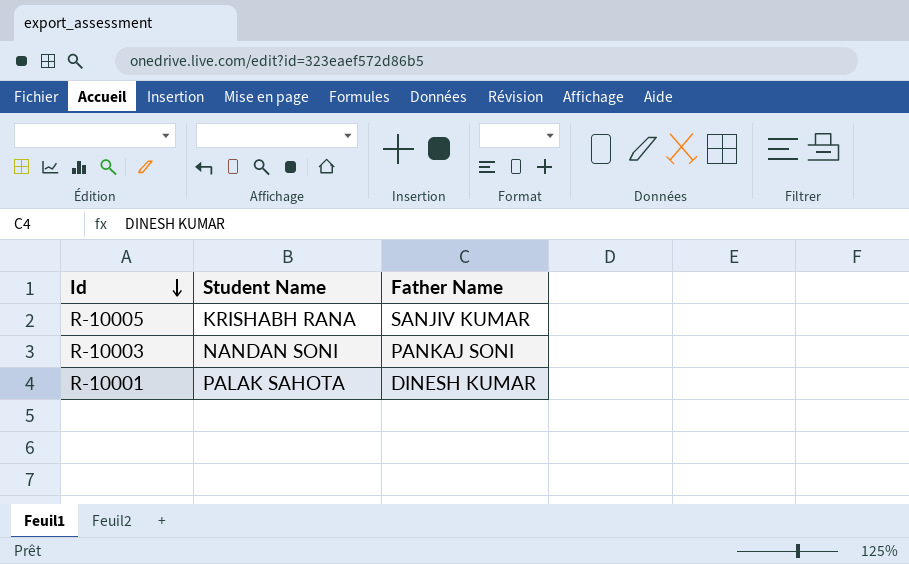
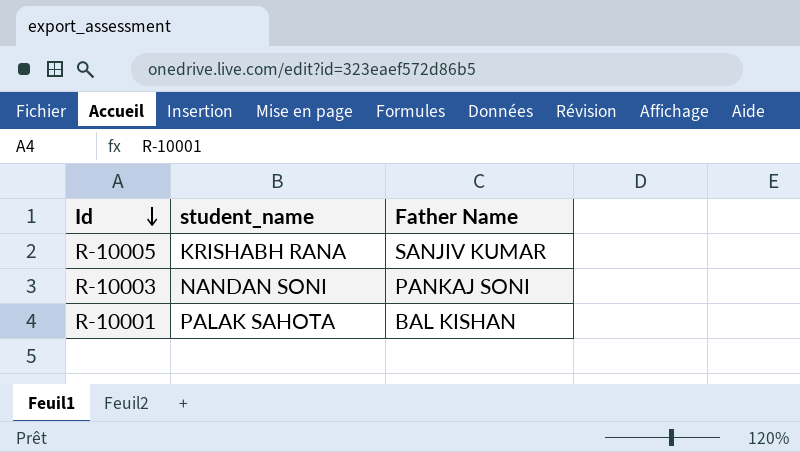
column name: Student Name -> student_name
R-10001 | Father Name: DINESH KUMAR -> BAL KISHAN

